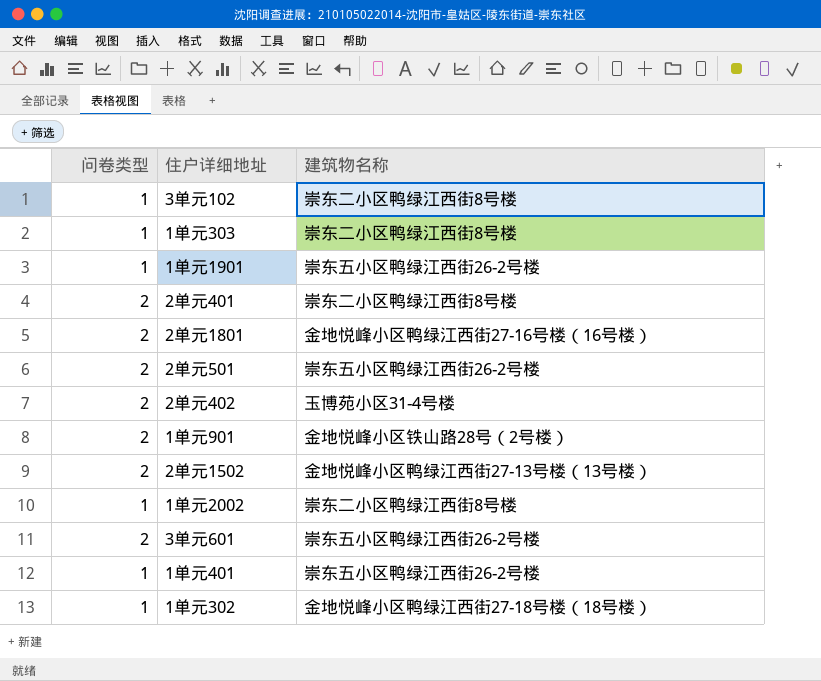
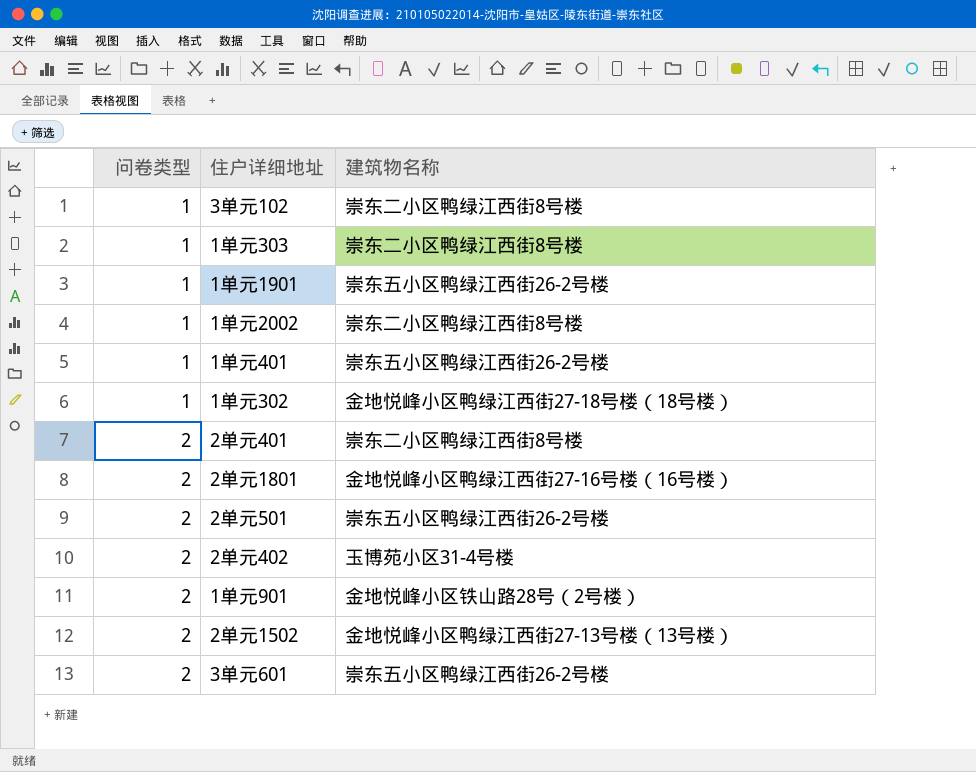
row order: none -> 问卷类型 ascending

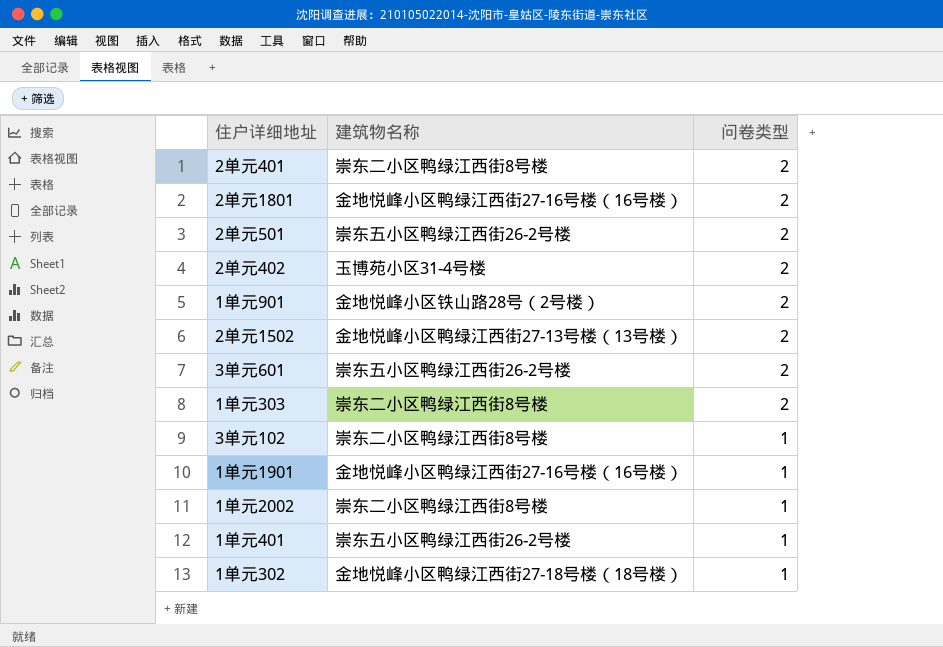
row order: 问卷类型 ascending -> 问卷类型 descending
column 问卷类型 | position: 1 -> 3
1单元303 | 问卷类型: 1 -> 2
1单元1901 | 建筑物名称: 崇东五小区鸭绿江西街26-2号楼 -> 金地悦峰小区鸭绿江西街27-16号楼（16号楼）

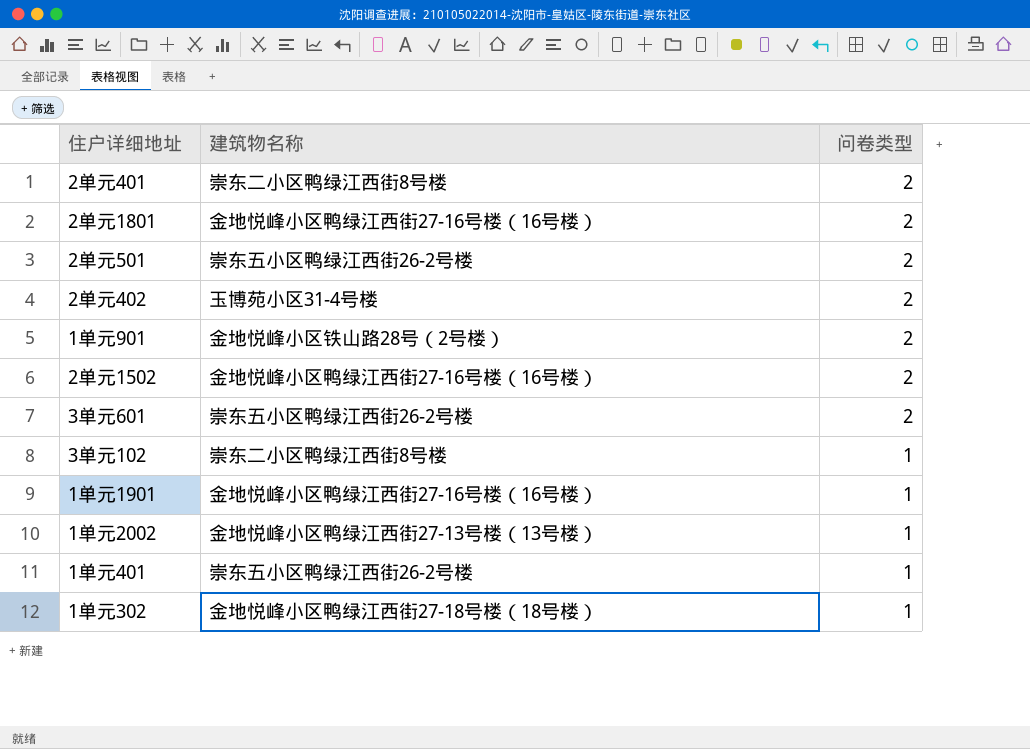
row 1单元303: 崇东二小区鸭绿江西街8号楼 | 2 -> none
2单元1502 | 建筑物名称: 金地悦峰小区鸭绿江西街27-13号楼（13号楼） -> 金地悦峰小区鸭绿江西街27-16号楼（16号楼）
1单元2002 | 建筑物名称: 崇东二小区鸭绿江西街8号楼 -> 金地悦峰小区鸭绿江西街27-13号楼（13号楼）

